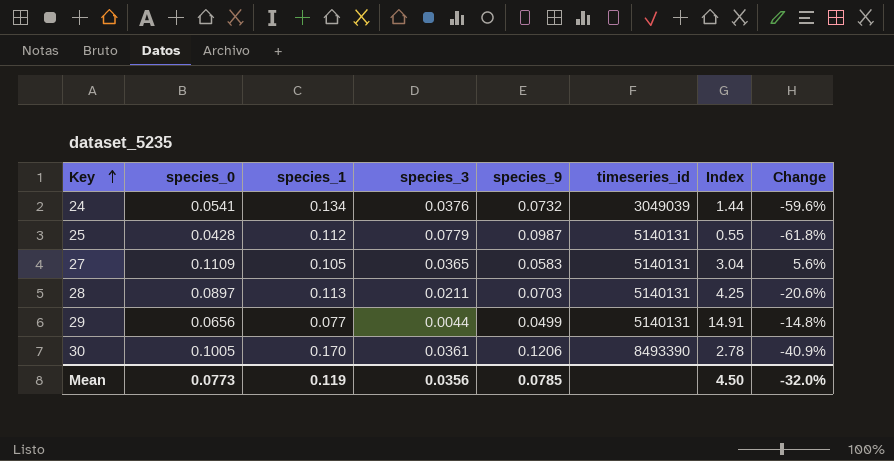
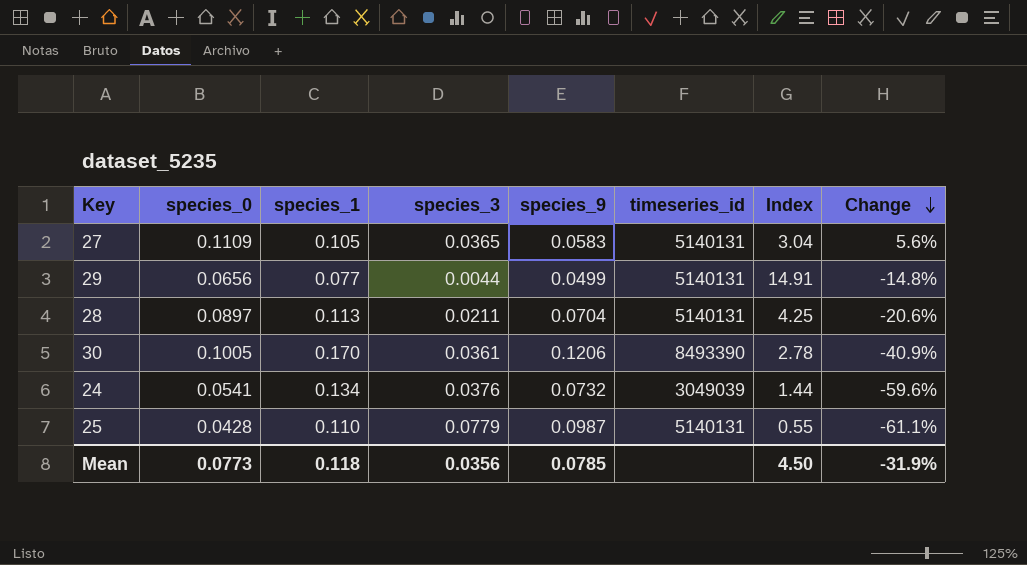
row order: Key ascending -> Change descending
28 | species_9: 0.0703 -> 0.0704
25 | species_1: 0.112 -> 0.110
25 | Change: -61.8% -> -61.1%
Mean | species_1: 0.119 -> 0.118
Mean | Change: -32.0% -> -31.9%

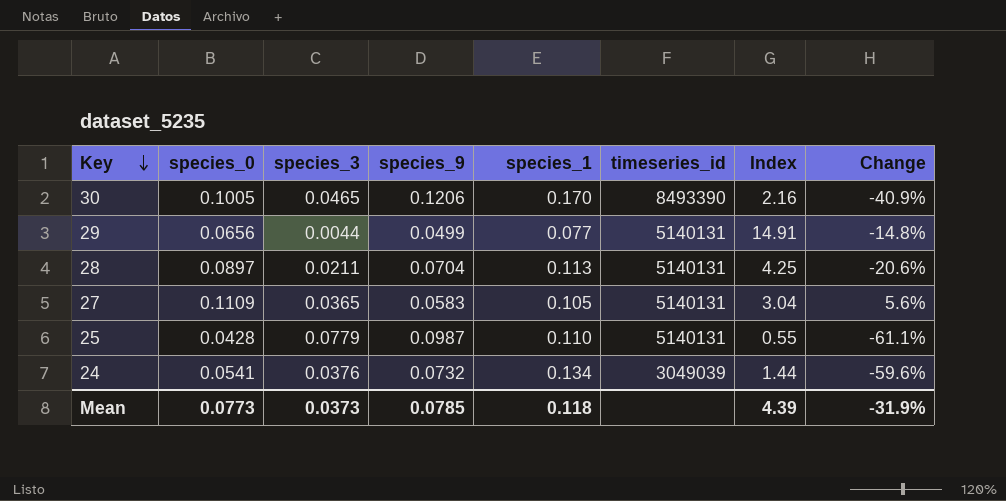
row order: Change descending -> Key descending
column species_1 | position: 3 -> 5
30 | species_3: 0.0361 -> 0.0465
30 | Index: 2.78 -> 2.16
Mean | species_3: 0.0356 -> 0.0373
Mean | Index: 4.50 -> 4.39

